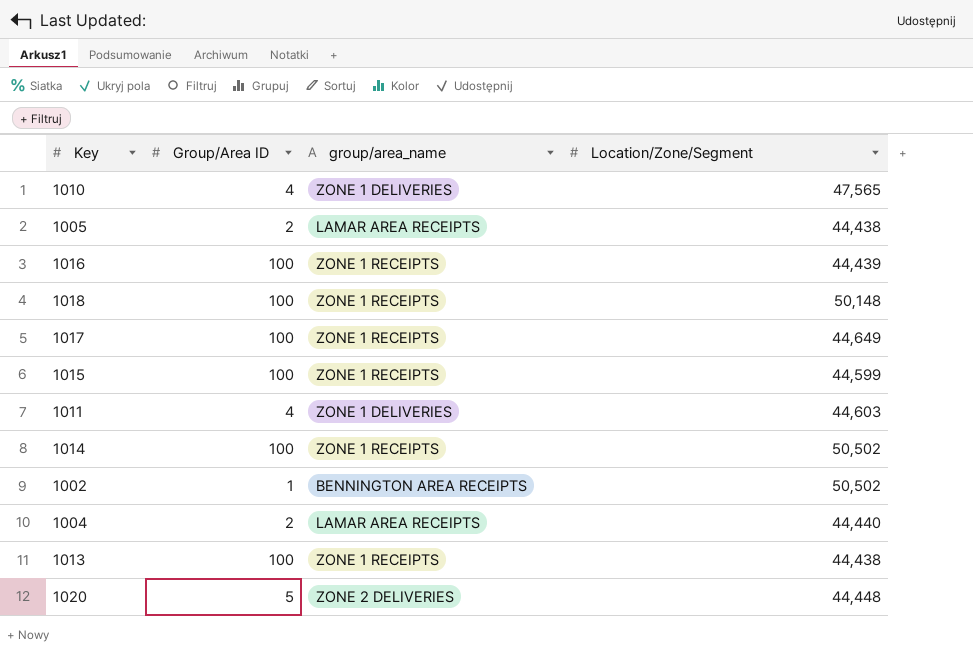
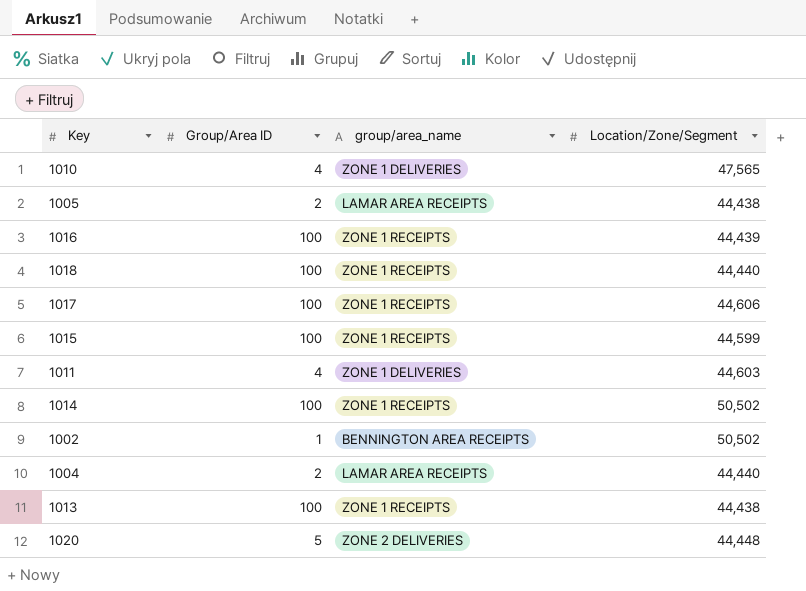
1018 | Location/Zone/Segment: 50,148 -> 44,440
1017 | Location/Zone/Segment: 44,649 -> 44,606

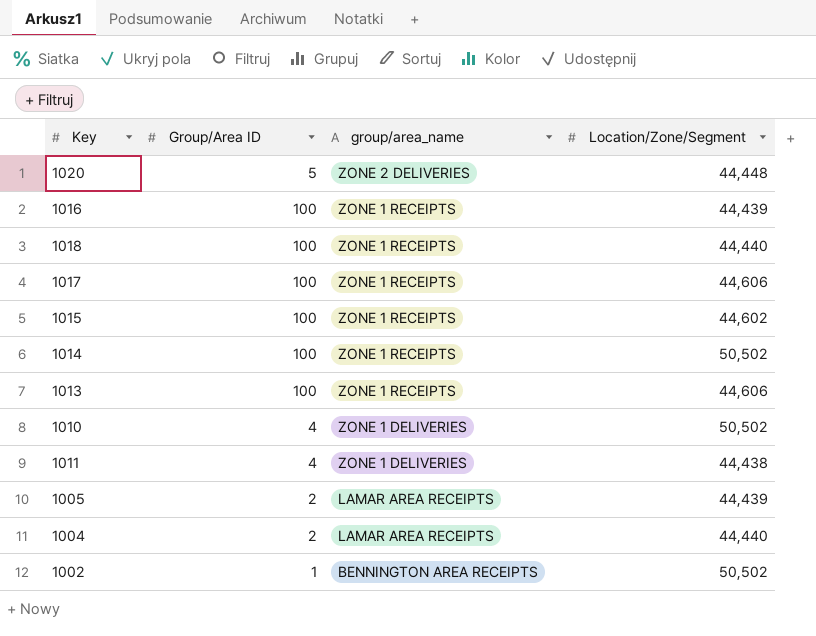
row order: none -> group/area_name descending
1015 | Location/Zone/Segment: 44,599 -> 44,602
1013 | Location/Zone/Segment: 44,438 -> 44,606
1010 | Location/Zone/Segment: 47,565 -> 50,502
1011 | Location/Zone/Segment: 44,603 -> 44,438
1005 | Location/Zone/Segment: 44,438 -> 44,439

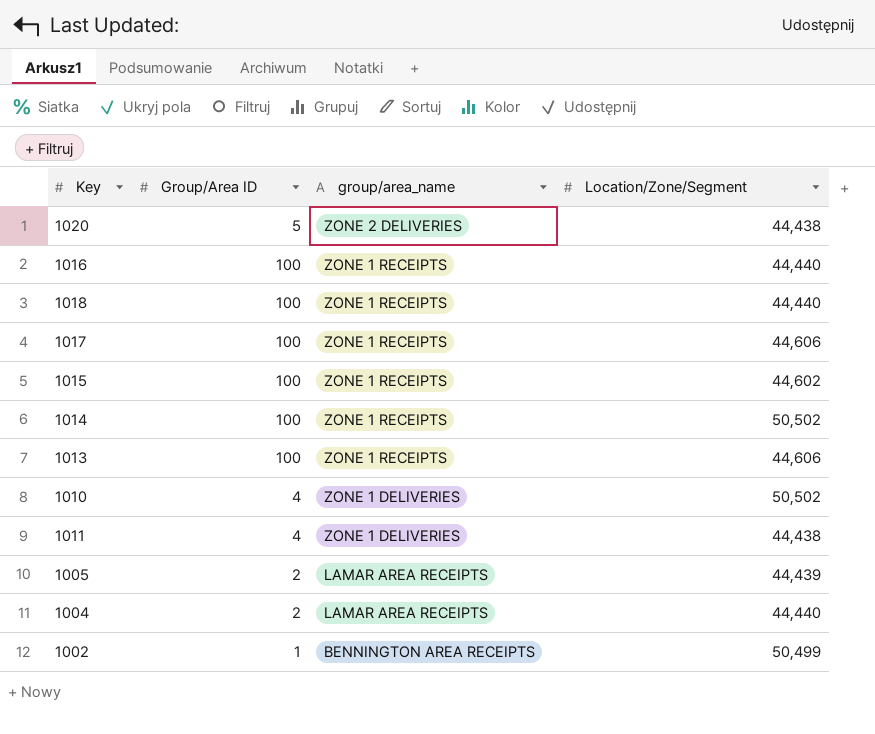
1020 | Location/Zone/Segment: 44,448 -> 44,438
1016 | Location/Zone/Segment: 44,439 -> 44,440
1002 | Location/Zone/Segment: 50,502 -> 50,499

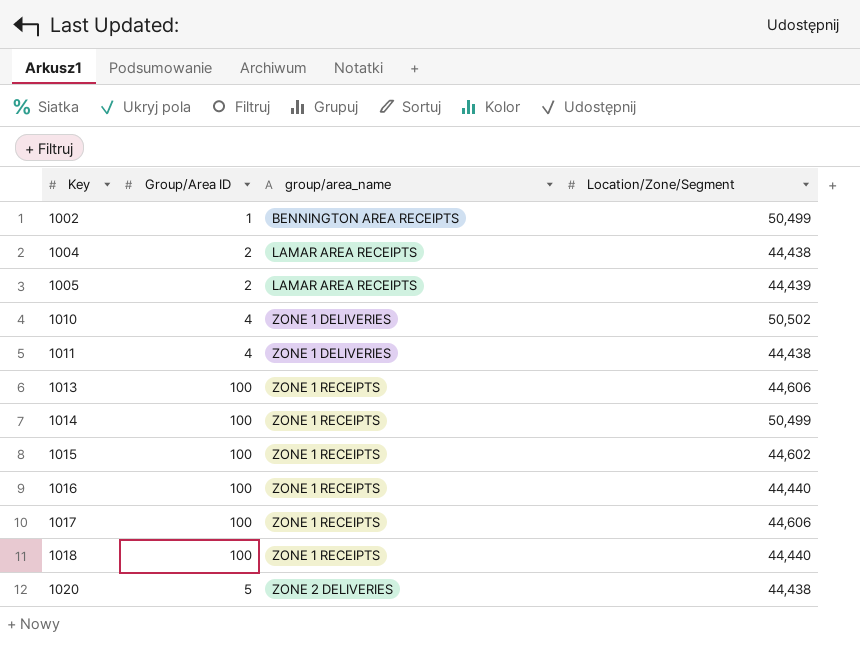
row order: group/area_name descending -> Key ascending
1004 | Location/Zone/Segment: 44,440 -> 44,438
1014 | Location/Zone/Segment: 50,502 -> 50,499

